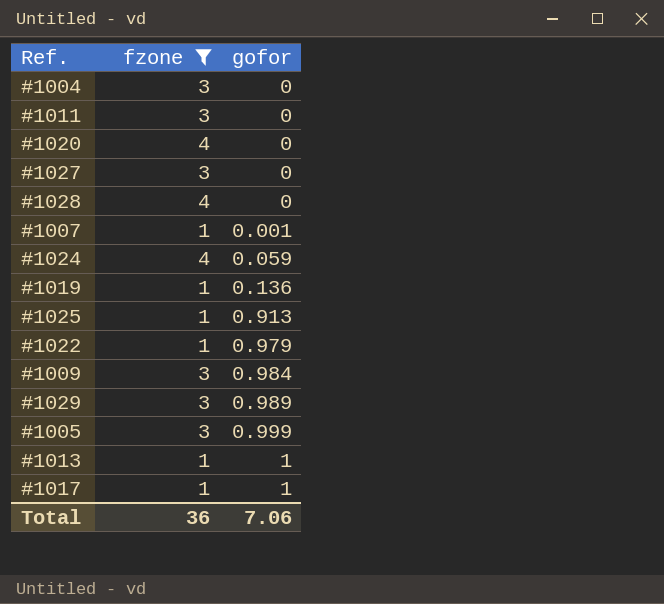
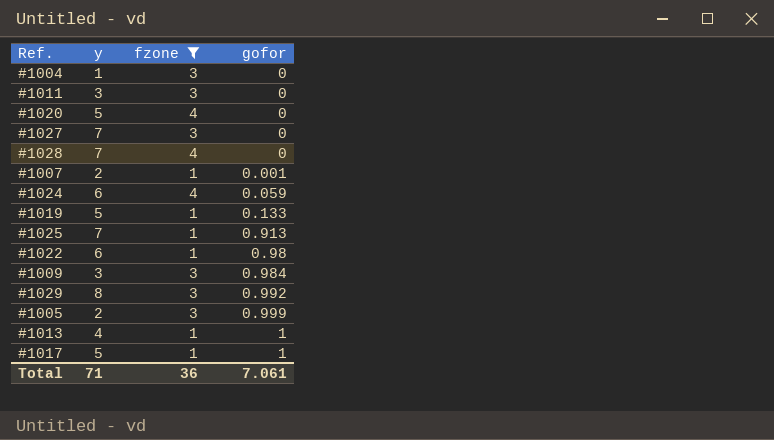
column y | position: none -> 2
#1019 | gofor: 0.136 -> 0.133
#1022 | gofor: 0.979 -> 0.98
#1029 | gofor: 0.989 -> 0.992
Total | gofor: 7.06 -> 7.061

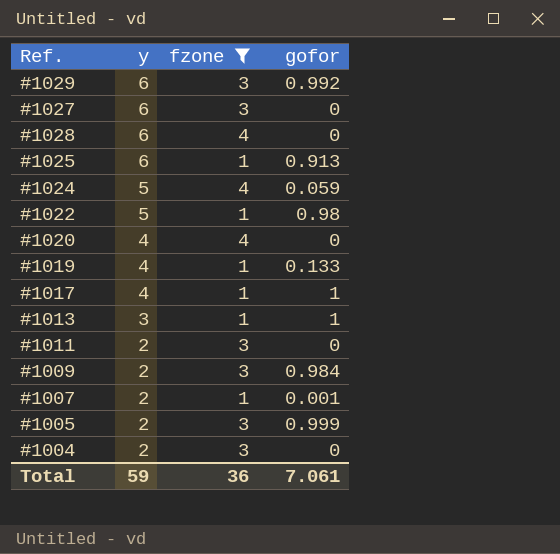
row order: gofor ascending -> y descending
#1029 | y: 8 -> 6
#1027 | y: 7 -> 6
#1028 | y: 7 -> 6
#1025 | y: 7 -> 6
#1024 | y: 6 -> 5
#1022 | y: 6 -> 5
#1020 | y: 5 -> 4
#1019 | y: 5 -> 4
#1017 | y: 5 -> 4
#1013 | y: 4 -> 3
#1011 | y: 3 -> 2
#1009 | y: 3 -> 2
#1004 | y: 1 -> 2
Total | y: 71 -> 59

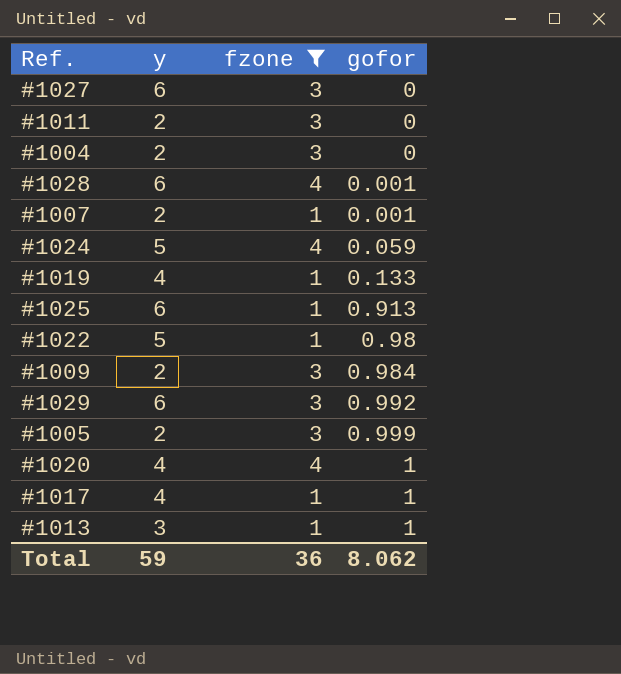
row order: y descending -> gofor ascending
#1028 | gofor: 0 -> 0.001
#1020 | gofor: 0 -> 1
Total | gofor: 7.061 -> 8.062

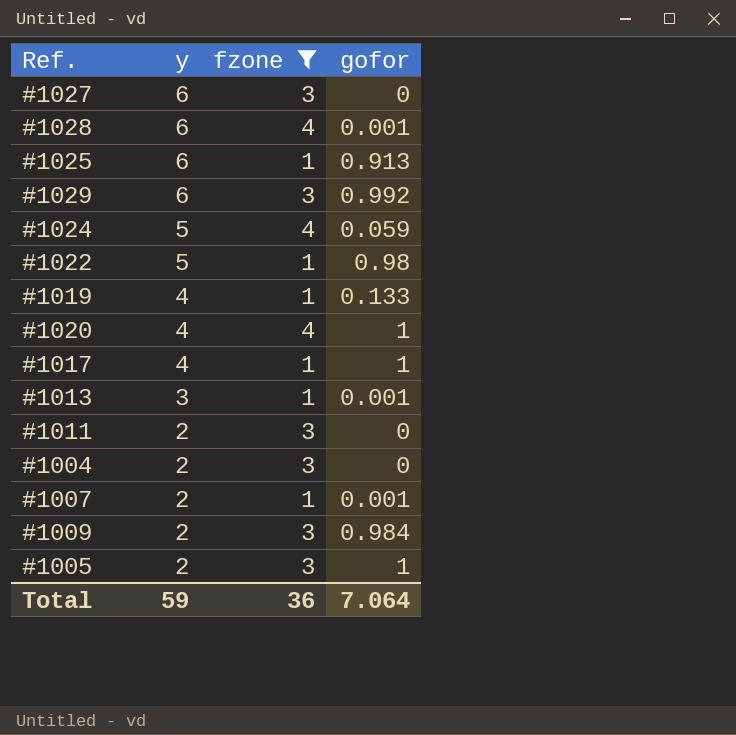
row order: gofor ascending -> y descending
#1013 | gofor: 1 -> 0.001
#1005 | gofor: 0.999 -> 1
Total | gofor: 8.062 -> 7.064

